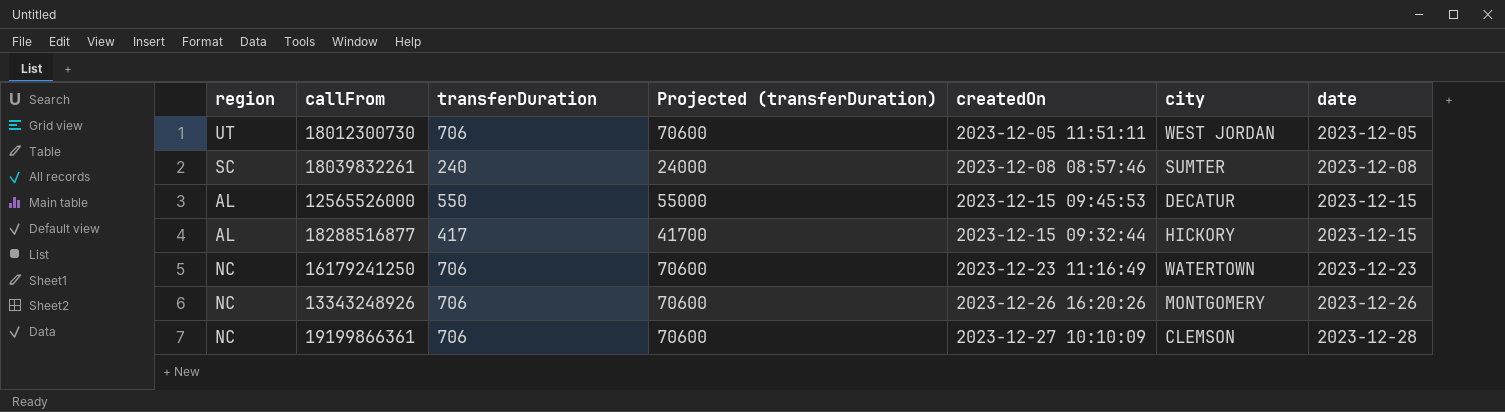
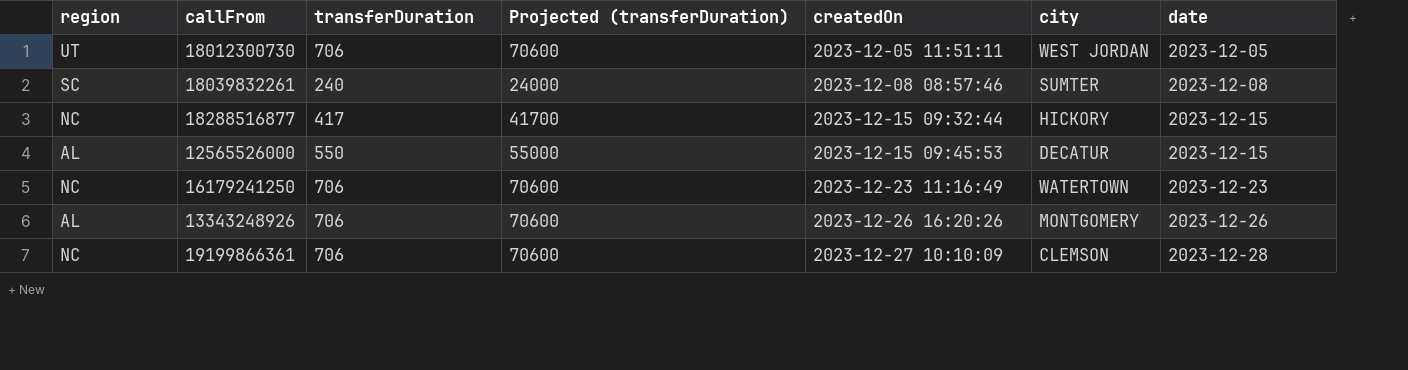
row order: date ascending -> createdOn ascending
18288516877 | region: AL -> NC
13343248926 | region: NC -> AL

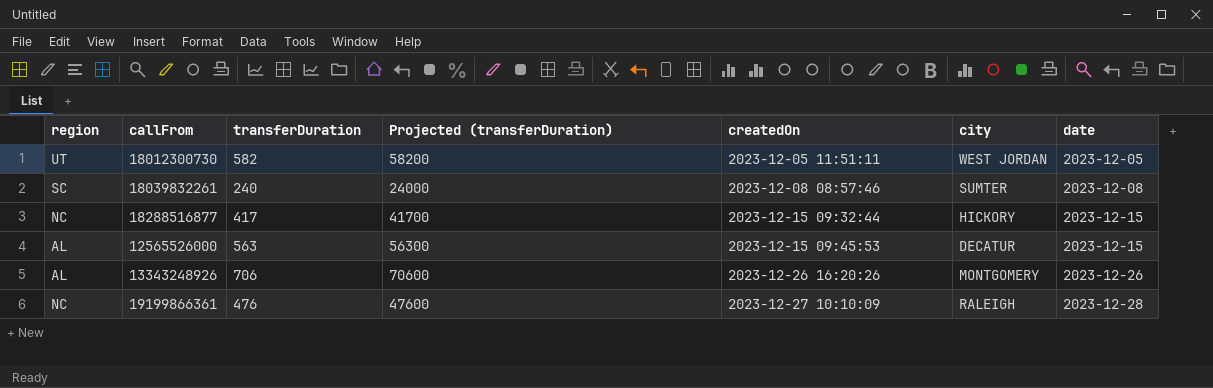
row 16179241250: NC | 706 | 70600 | 2023-12-23 11:16:49 | WATERTOWN | 2023-12-23 -> none
18012300730 | transferDuration: 706 -> 582
18012300730 | Projected (transferDuration): 70600 -> 58200
12565526000 | transferDuration: 550 -> 563
12565526000 | Projected (transferDuration): 55000 -> 56300
19199866361 | transferDuration: 706 -> 476
19199866361 | Projected (transferDuration): 70600 -> 47600
19199866361 | city: CLEMSON -> RALEIGH

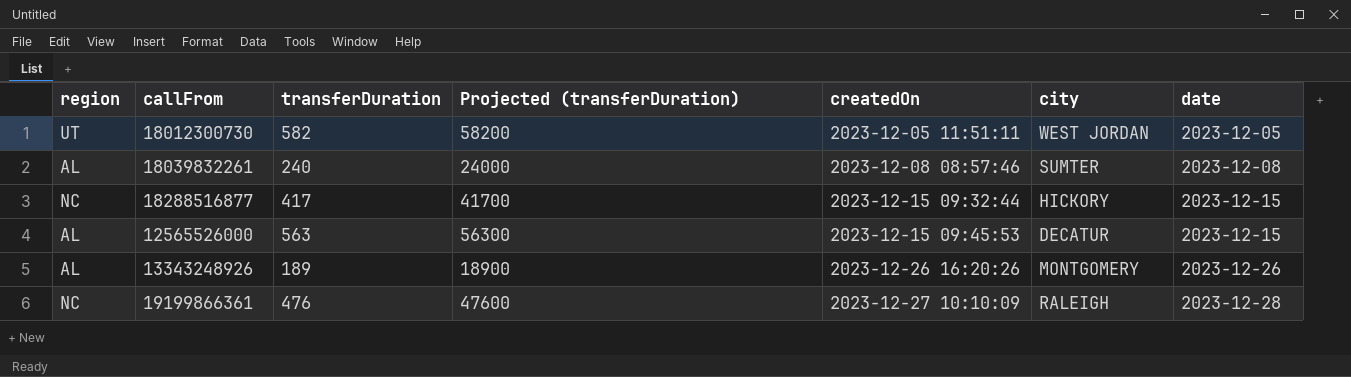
18039832261 | region: SC -> AL
13343248926 | transferDuration: 706 -> 189
13343248926 | Projected (transferDuration): 70600 -> 18900

